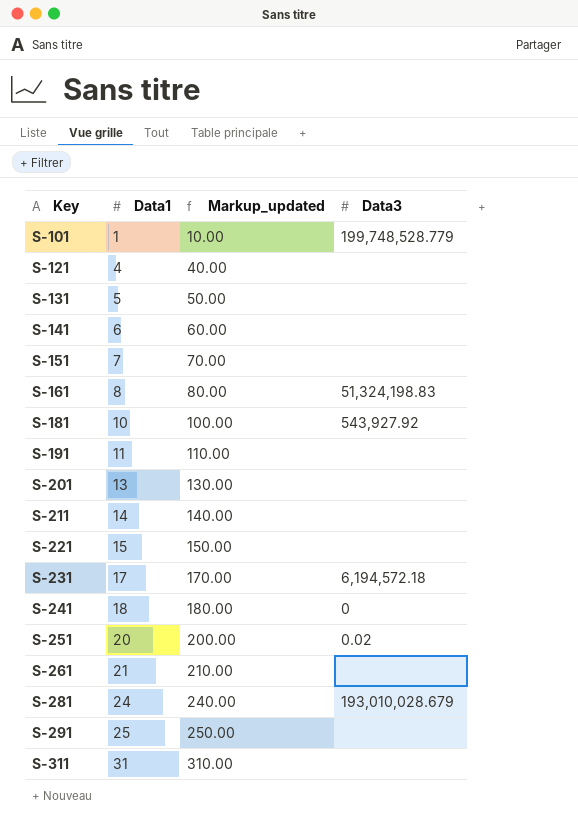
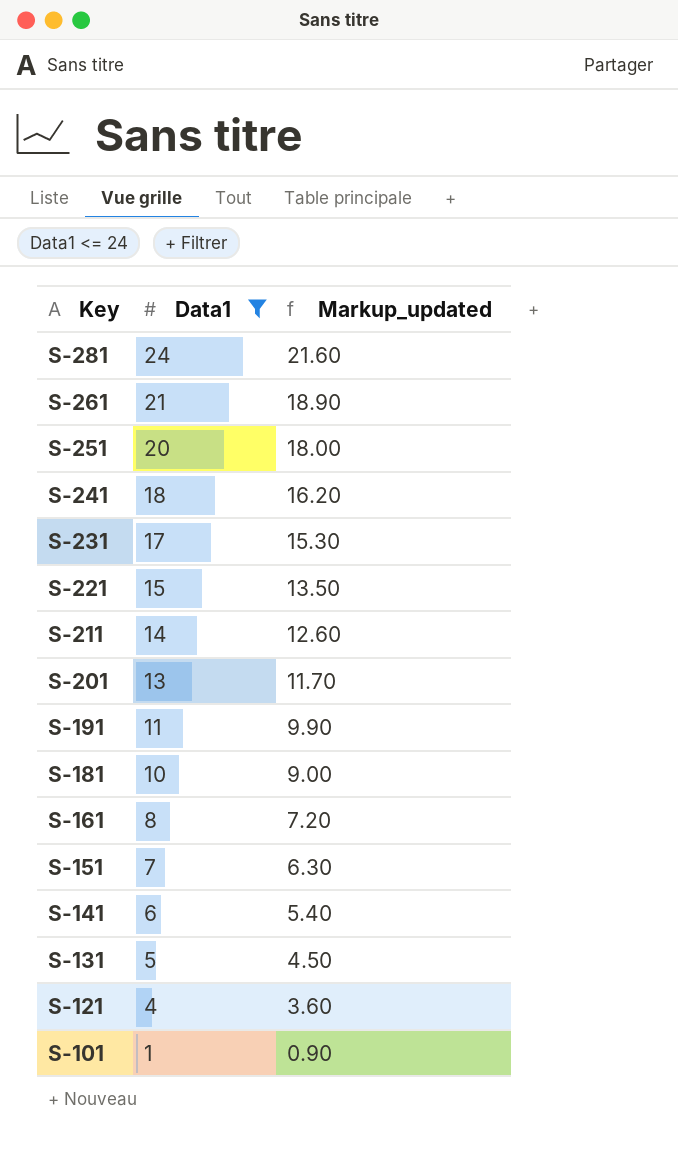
filter: none -> Data1 <= 24
row order: Key ascending -> Key descending
column Data3 | position: 4 -> none
column Markup_updated | formula: [Data1] * 10 -> [Data1] * 0.9

